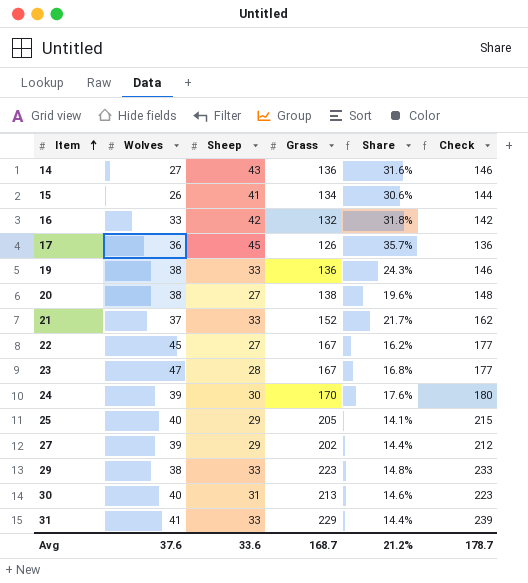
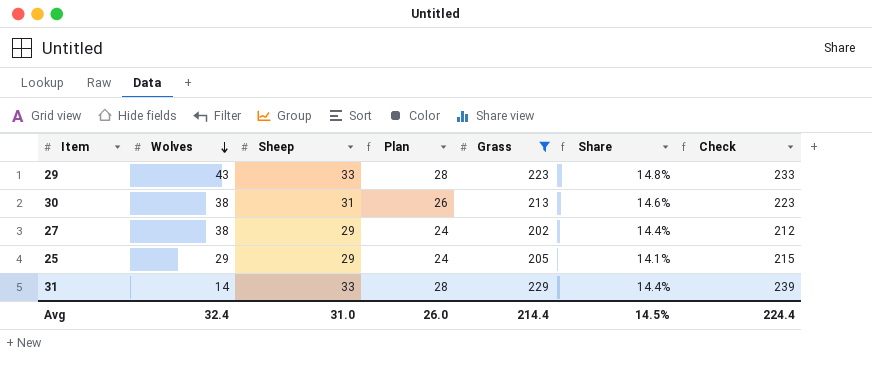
filter: none -> Grass >= 202
row order: Item ascending -> Wolves descending
column Plan | formula: none -> [Sheep] - 5
29 | Wolves: 38 -> 43
30 | Wolves: 40 -> 38
27 | Wolves: 39 -> 38
25 | Wolves: 40 -> 29
31 | Wolves: 41 -> 14
Avg | Wolves: 37.6 -> 32.4
Avg | Sheep: 33.6 -> 31.0
Avg | Grass: 168.7 -> 214.4
Avg | Share: 21.2% -> 14.5%
Avg | Check: 178.7 -> 224.4

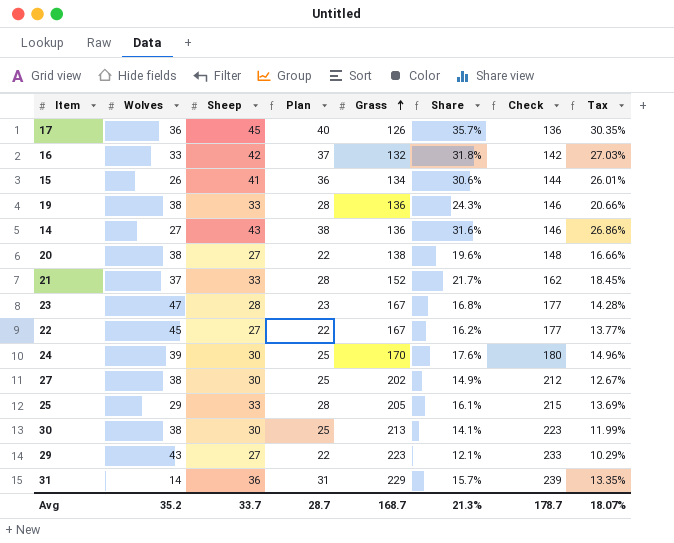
filter: Grass >= 202 -> none
row order: Wolves descending -> Grass ascending
column Tax | formula: none -> [Share] * 0.85
27 | Sheep: 29 -> 30
27 | Plan: 24 -> 25
27 | Share: 14.4% -> 14.9%
25 | Sheep: 29 -> 33
25 | Plan: 24 -> 28
25 | Share: 14.1% -> 16.1%
30 | Sheep: 31 -> 30
30 | Plan: 26 -> 25
30 | Share: 14.6% -> 14.1%
29 | Sheep: 33 -> 27
29 | Plan: 28 -> 22
29 | Share: 14.8% -> 12.1%
31 | Sheep: 33 -> 36
31 | Plan: 28 -> 31
31 | Share: 14.4% -> 15.7%
Avg | Wolves: 32.4 -> 35.2
Avg | Sheep: 31.0 -> 33.7
Avg | Plan: 26.0 -> 28.7
Avg | Grass: 214.4 -> 168.7
Avg | Share: 14.5% -> 21.3%
Avg | Check: 224.4 -> 178.7

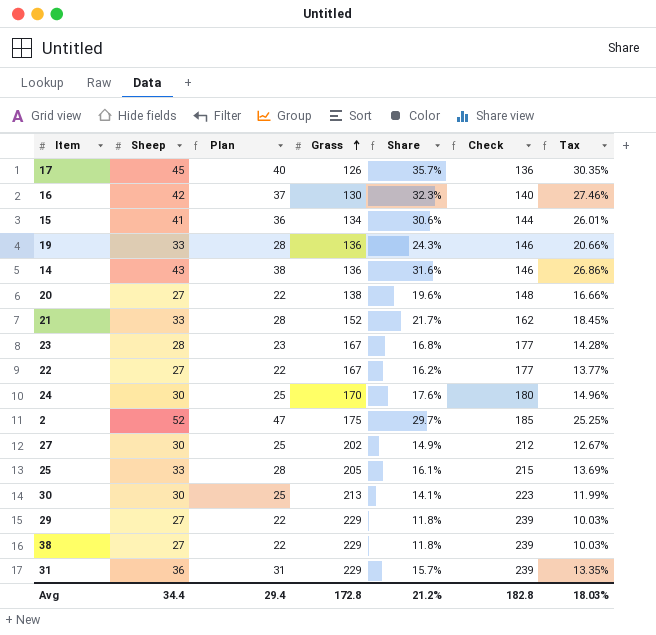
column Wolves | position: 2 -> none
16 | Grass: 132 -> 130
16 | Share: 31.8% -> 32.3%
16 | Check: 142 -> 140
16 | Tax: 27.03% -> 27.46%
row 2: none -> 52 | 47 | 175 | 29.7% | 185 | 25.25%
29 | Grass: 223 -> 229
29 | Share: 12.1% -> 11.8%
29 | Check: 233 -> 239
29 | Tax: 10.29% -> 10.03%
row 38: none -> 27 | 22 | 229 | 11.8% | 239 | 10.03%
Avg | Sheep: 33.7 -> 34.4
Avg | Plan: 28.7 -> 29.4
Avg | Grass: 168.7 -> 172.8
Avg | Share: 21.3% -> 21.2%
Avg | Check: 178.7 -> 182.8
Avg | Tax: 18.07% -> 18.03%

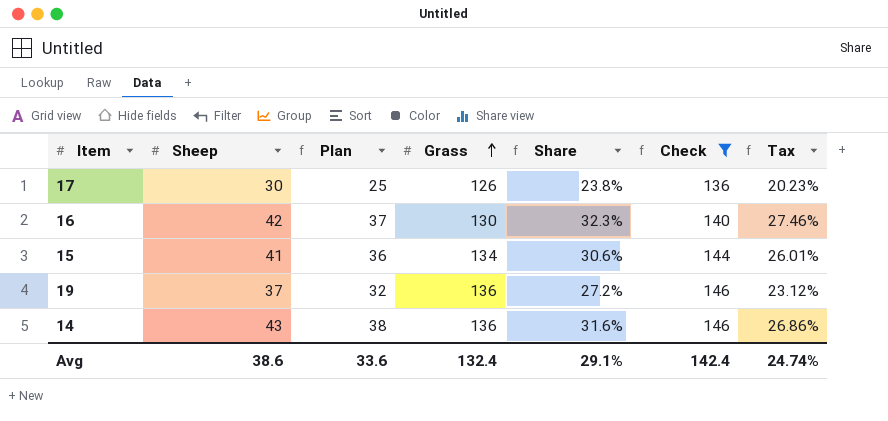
filter: none -> Check <= 146
17 | Sheep: 45 -> 30
17 | Plan: 40 -> 25
17 | Share: 35.7% -> 23.8%
17 | Tax: 30.35% -> 20.23%
19 | Sheep: 33 -> 37
19 | Plan: 28 -> 32
19 | Share: 24.3% -> 27.2%
19 | Tax: 20.66% -> 23.12%
Avg | Sheep: 34.4 -> 38.6
Avg | Plan: 29.4 -> 33.6
Avg | Grass: 172.8 -> 132.4
Avg | Share: 21.2% -> 29.1%
Avg | Check: 182.8 -> 142.4
Avg | Tax: 18.03% -> 24.74%

